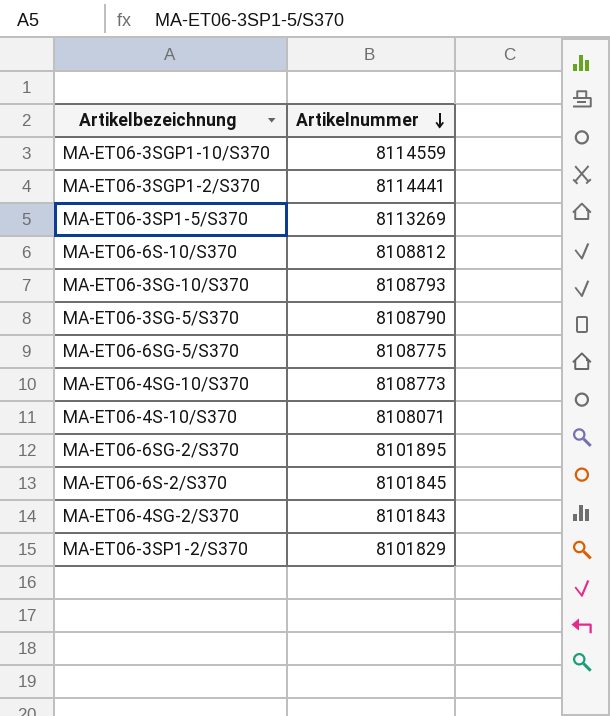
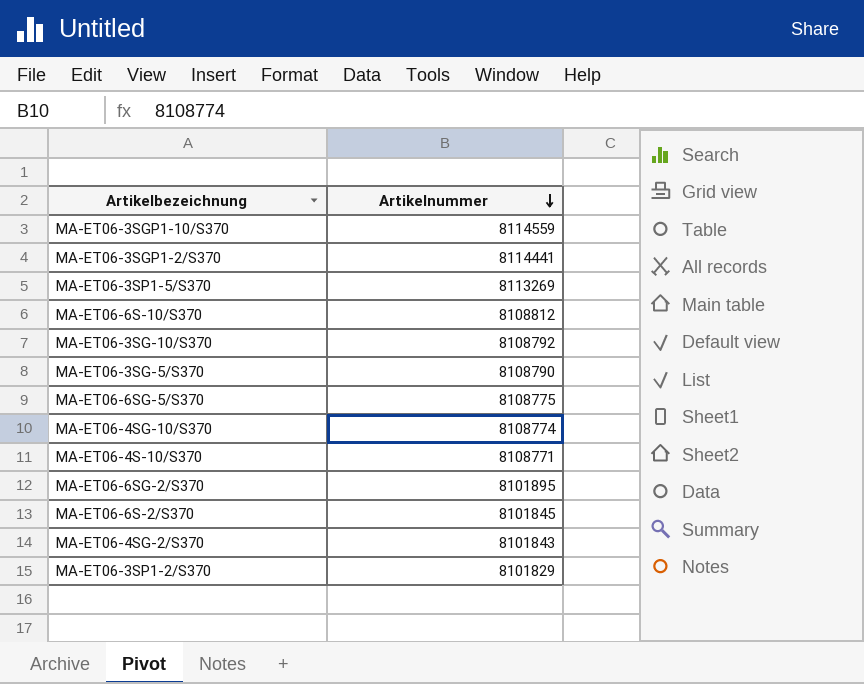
MA-ET06-3SG-10/S370 | Artikelnummer: 8108793 -> 8108792
MA-ET06-4SG-10/S370 | Artikelnummer: 8108773 -> 8108774
MA-ET06-4S-10/S370 | Artikelnummer: 8108071 -> 8108771

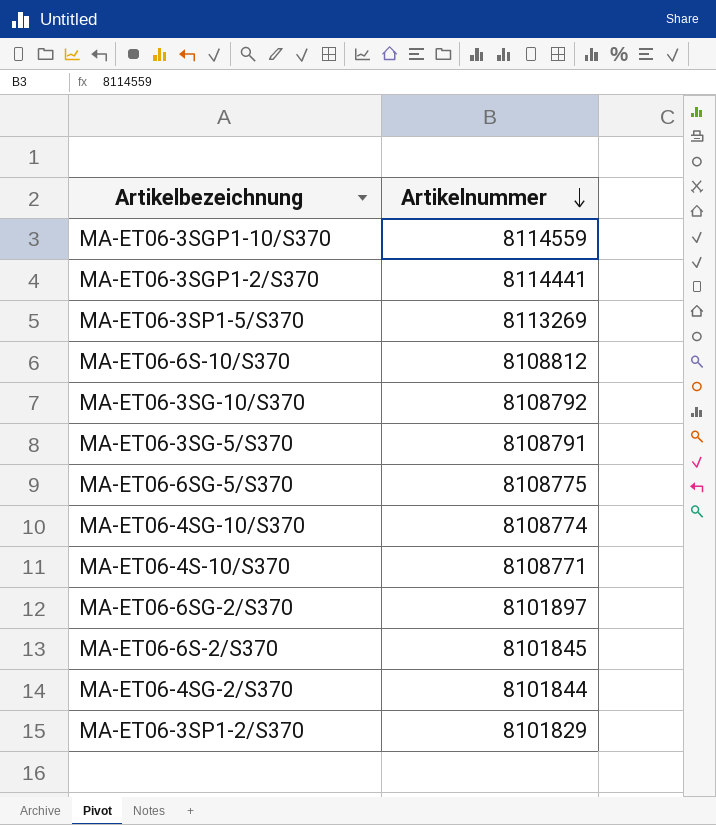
MA-ET06-3SG-5/S370 | Artikelnummer: 8108790 -> 8108791
MA-ET06-6SG-2/S370 | Artikelnummer: 8101895 -> 8101897
MA-ET06-4SG-2/S370 | Artikelnummer: 8101843 -> 8101844

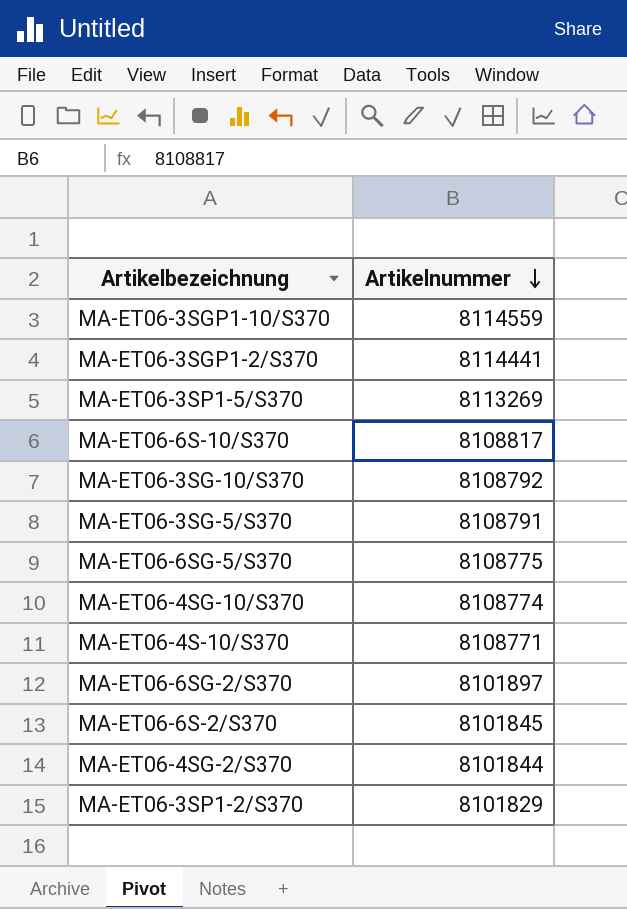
MA-ET06-6S-10/S370 | Artikelnummer: 8108812 -> 8108817

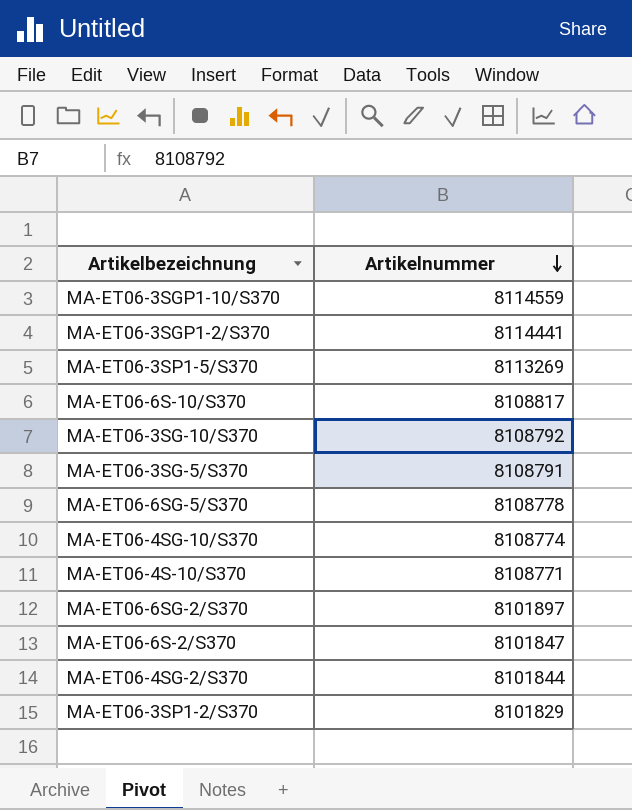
MA-ET06-6SG-5/S370 | Artikelnummer: 8108775 -> 8108778
MA-ET06-6S-2/S370 | Artikelnummer: 8101845 -> 8101847

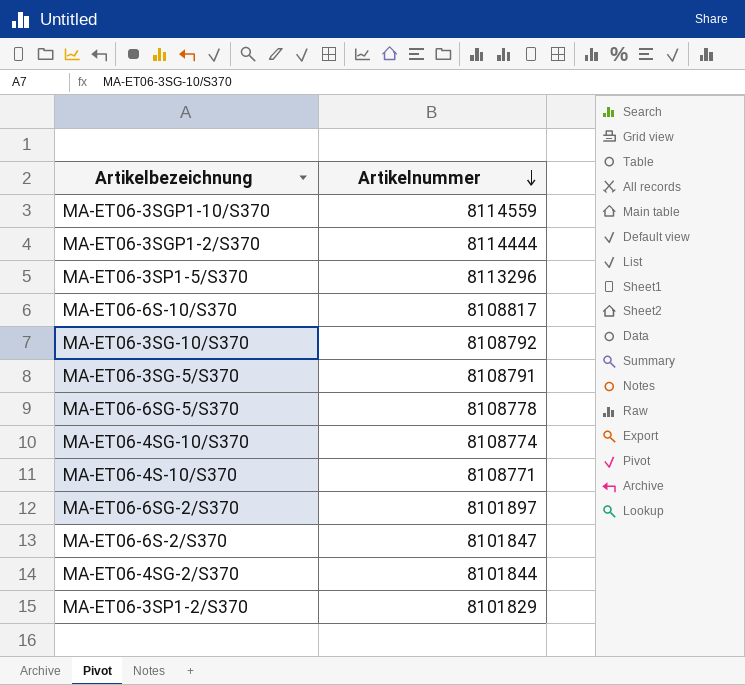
MA-ET06-3SGP1-2/S370 | Artikelnummer: 8114441 -> 8114444
MA-ET06-3SP1-5/S370 | Artikelnummer: 8113269 -> 8113296

